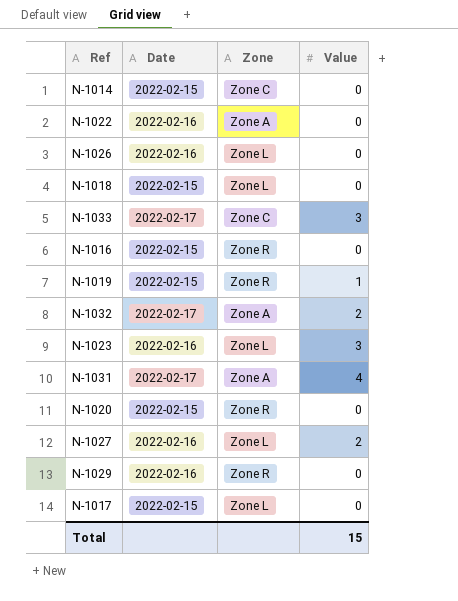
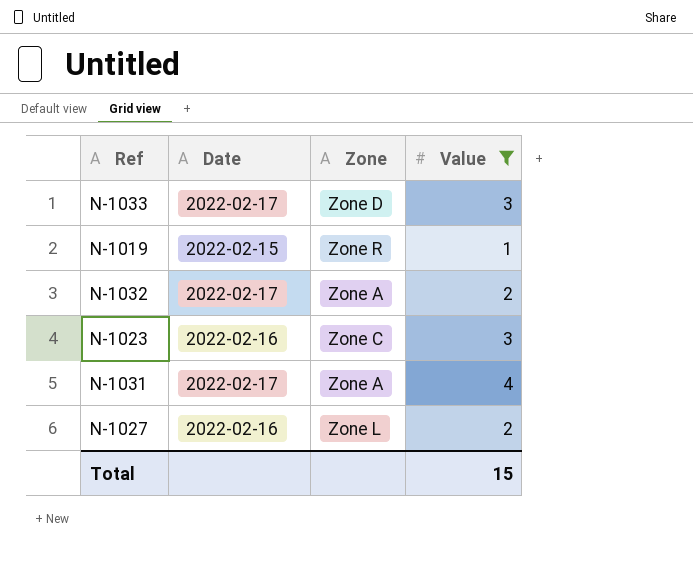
filter: none -> Value != 0
N-1033 | Zone: Zone C -> Zone D
N-1023 | Zone: Zone L -> Zone C

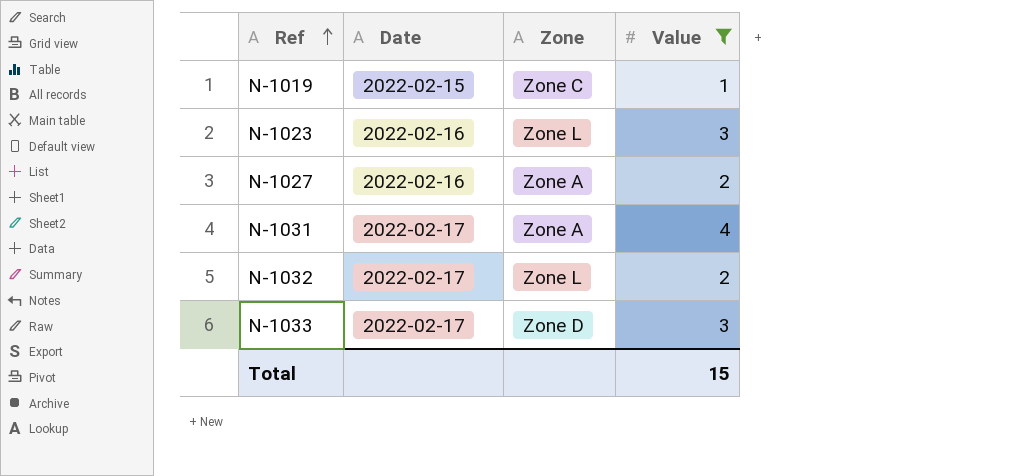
row order: none -> Ref ascending
N-1019 | Zone: Zone R -> Zone C
N-1023 | Zone: Zone C -> Zone L
N-1027 | Zone: Zone L -> Zone A
N-1032 | Zone: Zone A -> Zone L

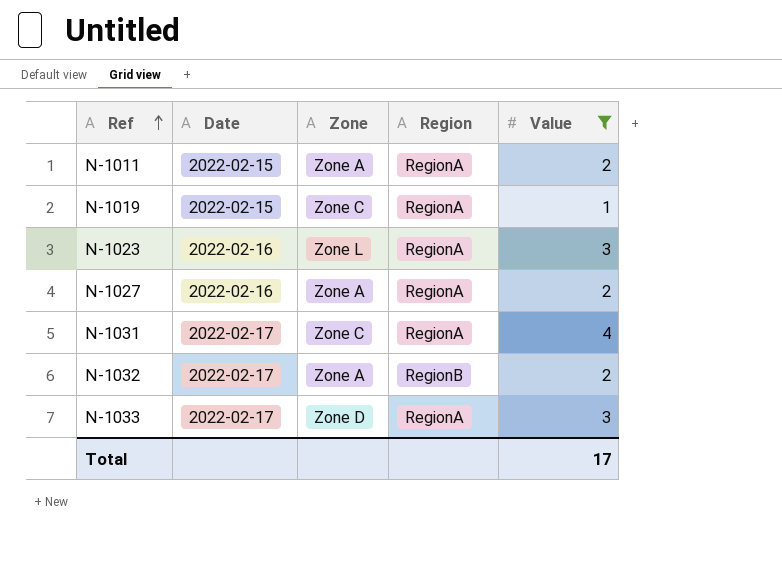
column Region | position: none -> 4
row N-1011: none -> 2022-02-15 | Zone A | RegionA | 2
N-1031 | Zone: Zone A -> Zone C
N-1032 | Zone: Zone L -> Zone A
Total | Value: 15 -> 17

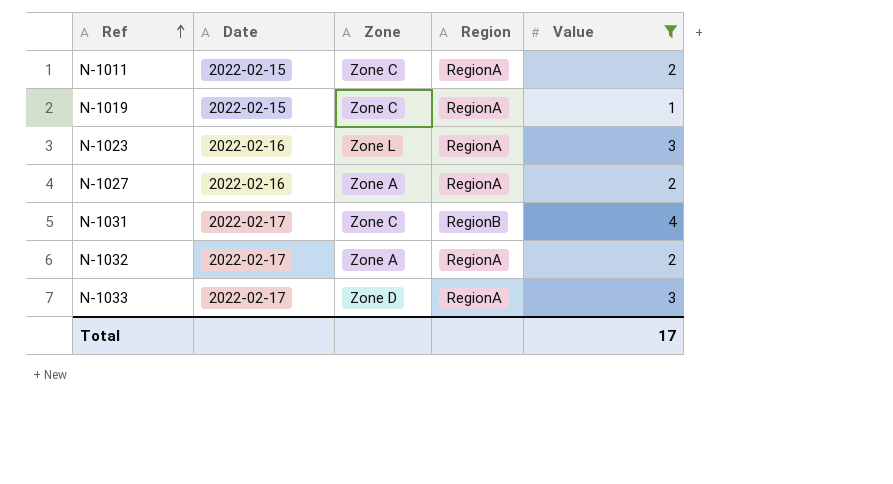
N-1011 | Zone: Zone A -> Zone C
N-1031 | Region: RegionA -> RegionB
N-1032 | Region: RegionB -> RegionA

